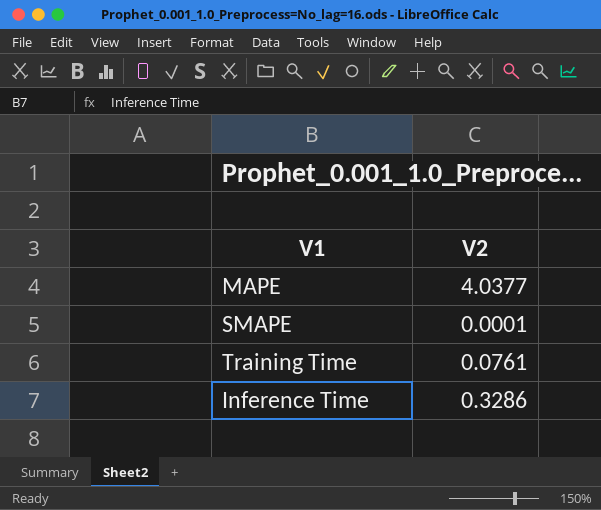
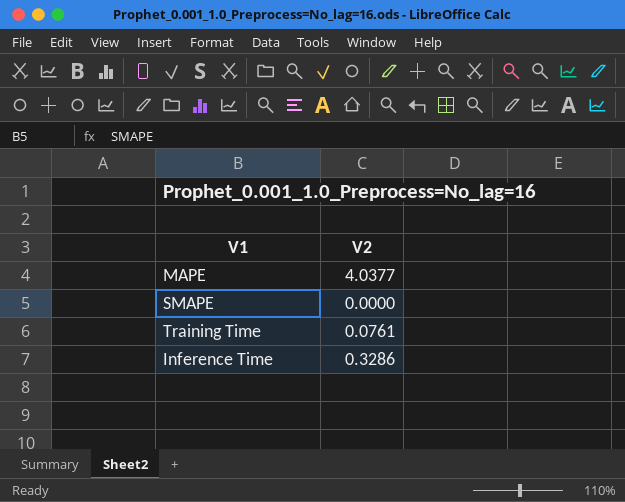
SMAPE | V2: 0.0001 -> 0.0000

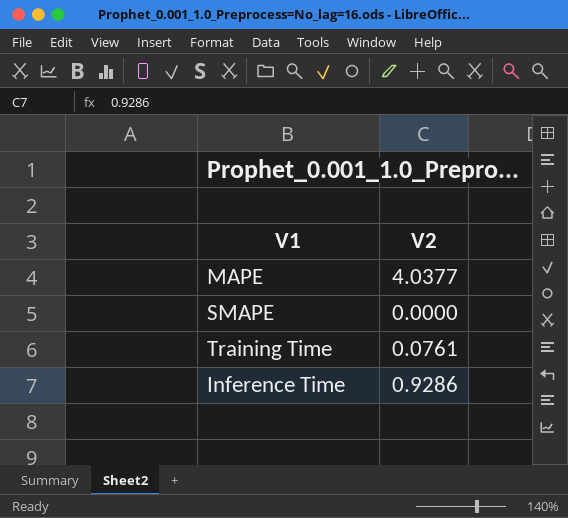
Inference Time | V2: 0.3286 -> 0.9286

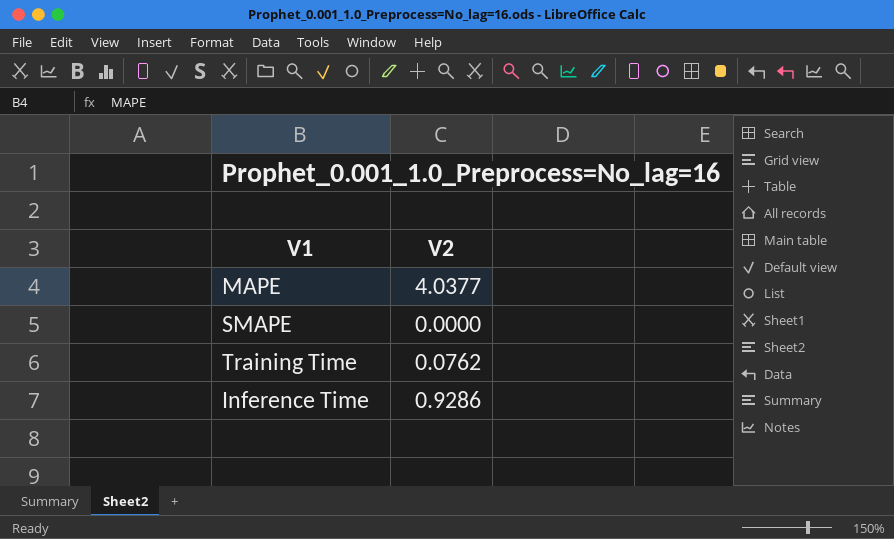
Training Time | V2: 0.0761 -> 0.0762

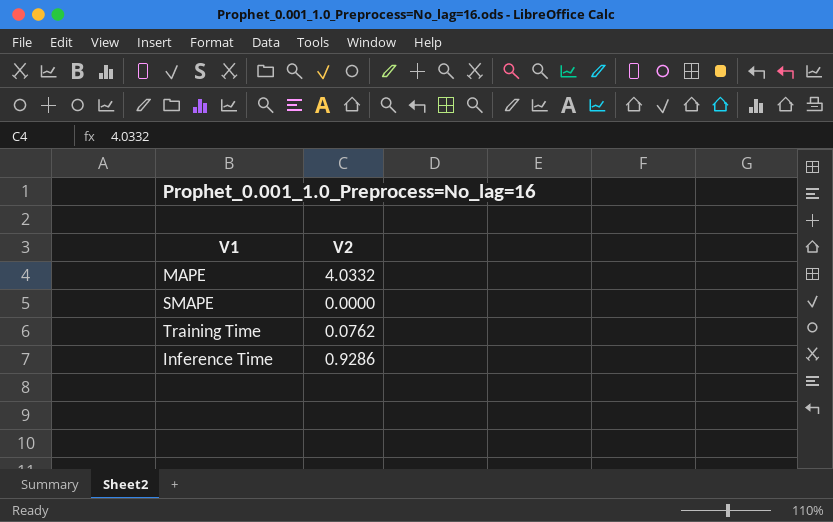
MAPE | V2: 4.0377 -> 4.0332

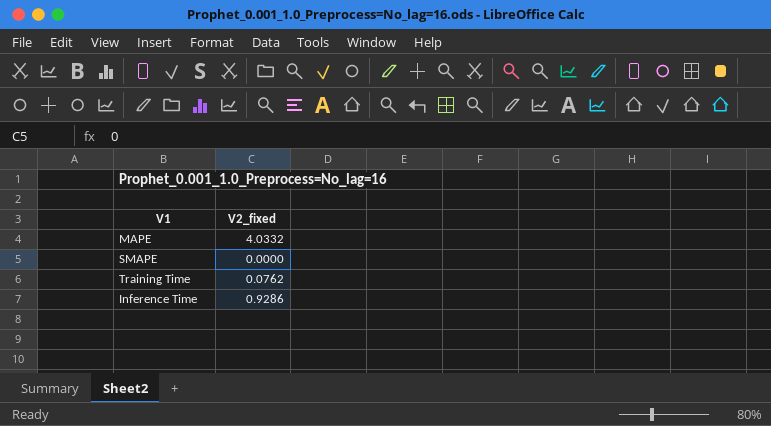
column name: V2 -> V2_fixed

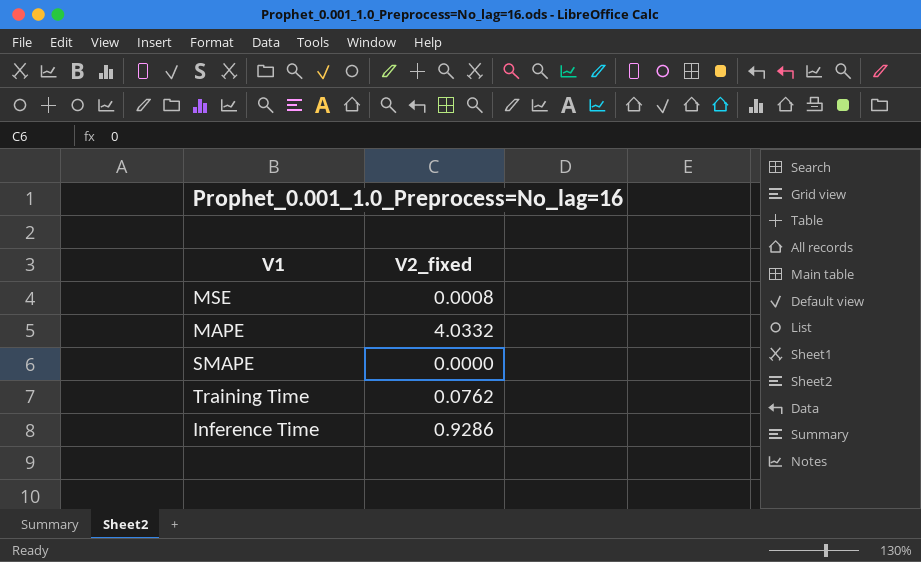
row MSE: none -> 0.0008

